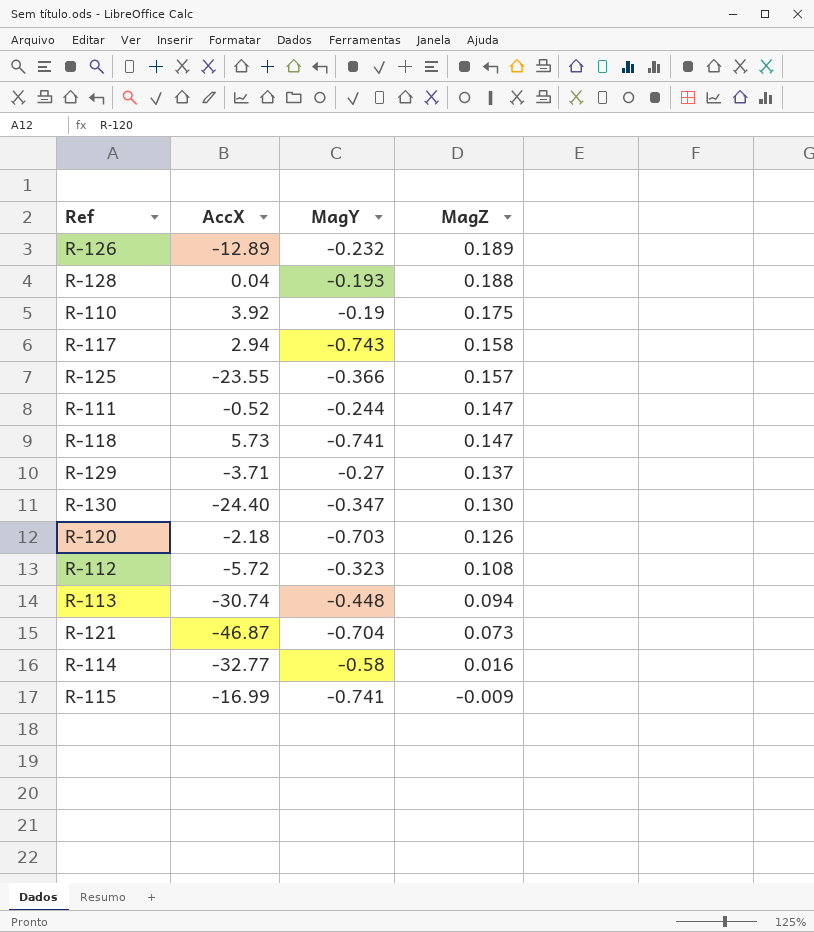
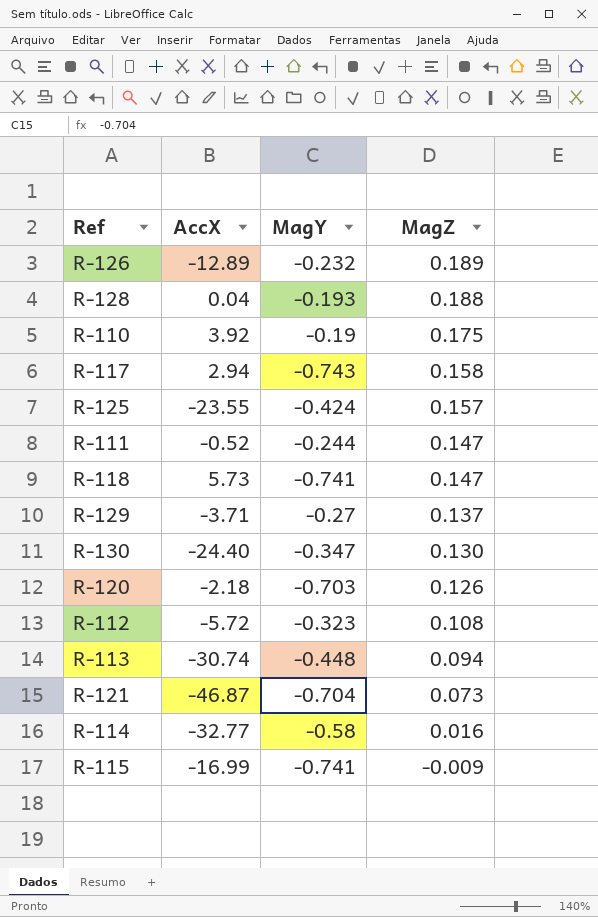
R-125 | MagY: -0.366 -> -0.424

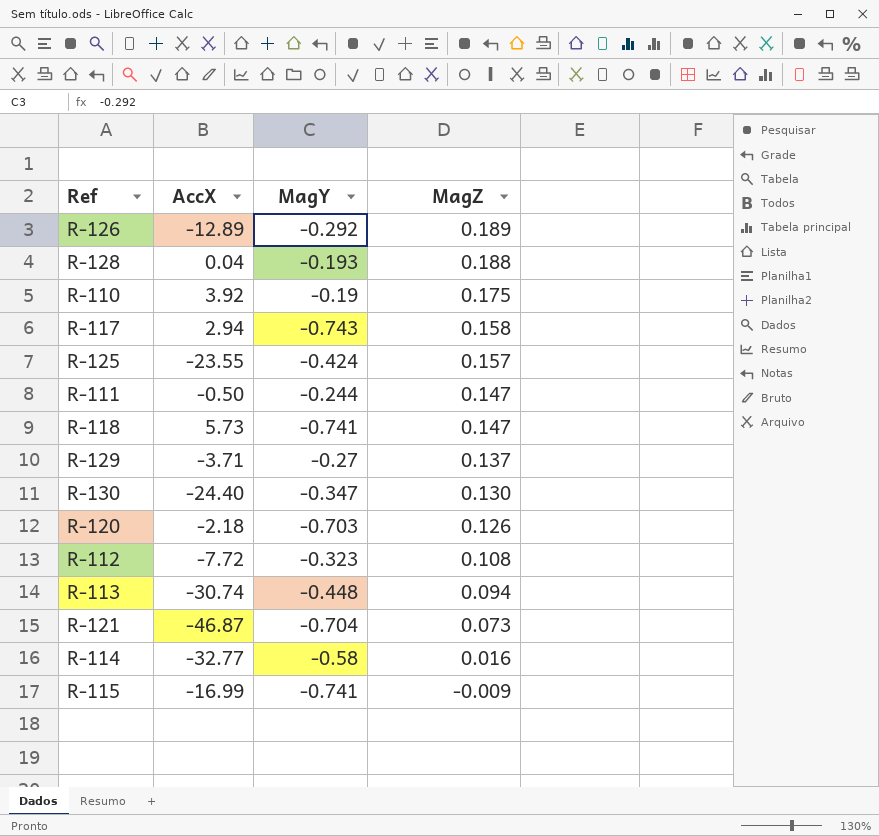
R-126 | MagY: -0.232 -> -0.292
R-111 | AccX: -0.52 -> -0.50
R-112 | AccX: -5.72 -> -7.72

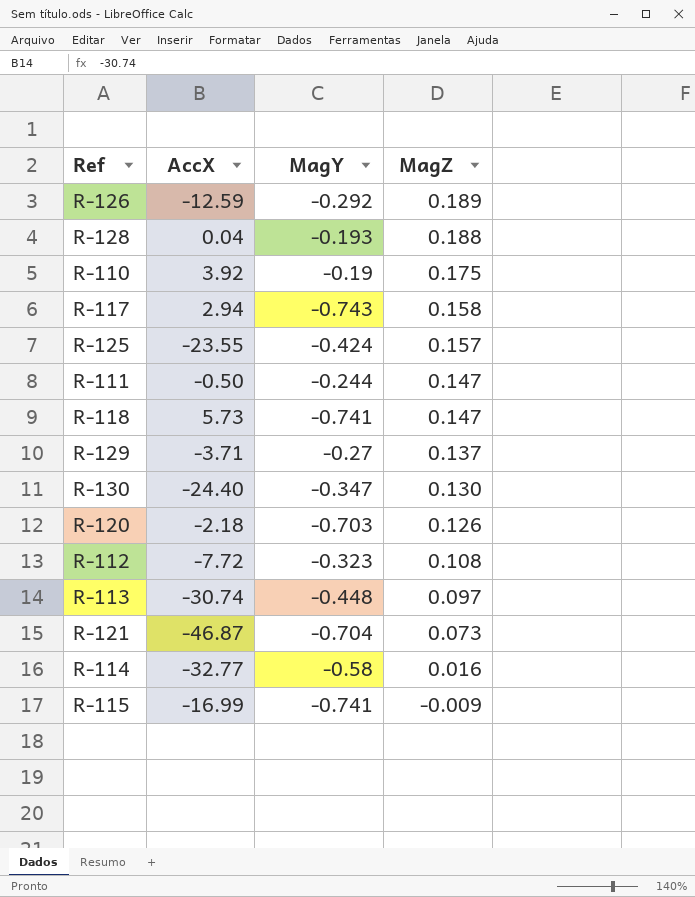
R-126 | AccX: -12.89 -> -12.59
R-113 | MagZ: 0.094 -> 0.097

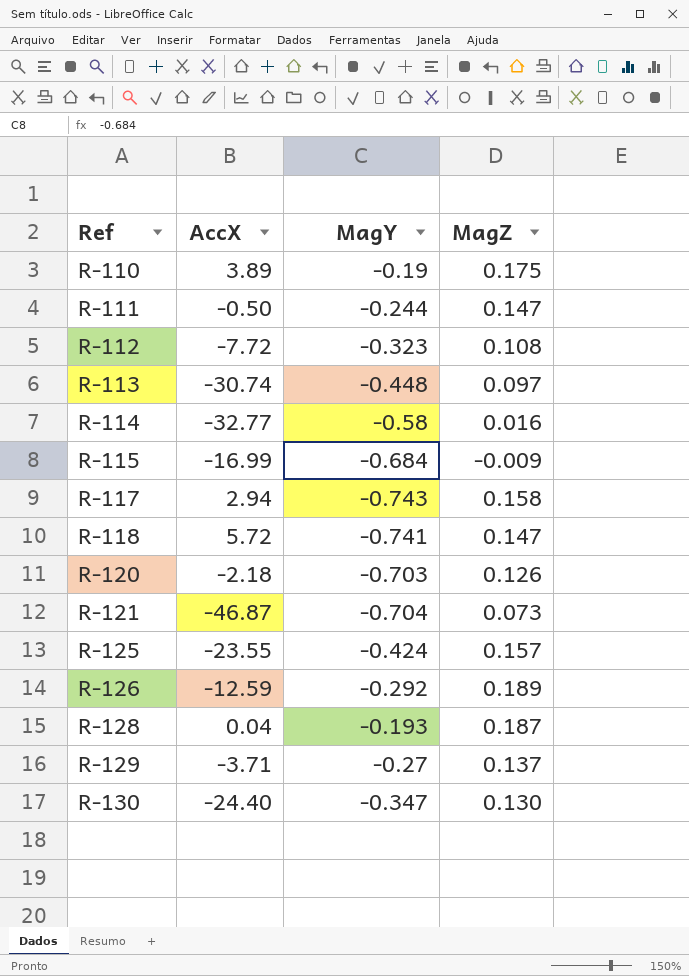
row order: MagZ descending -> Ref ascending
R-110 | AccX: 3.92 -> 3.89
R-115 | MagY: -0.741 -> -0.684
R-118 | AccX: 5.73 -> 5.72
R-128 | MagZ: 0.188 -> 0.187

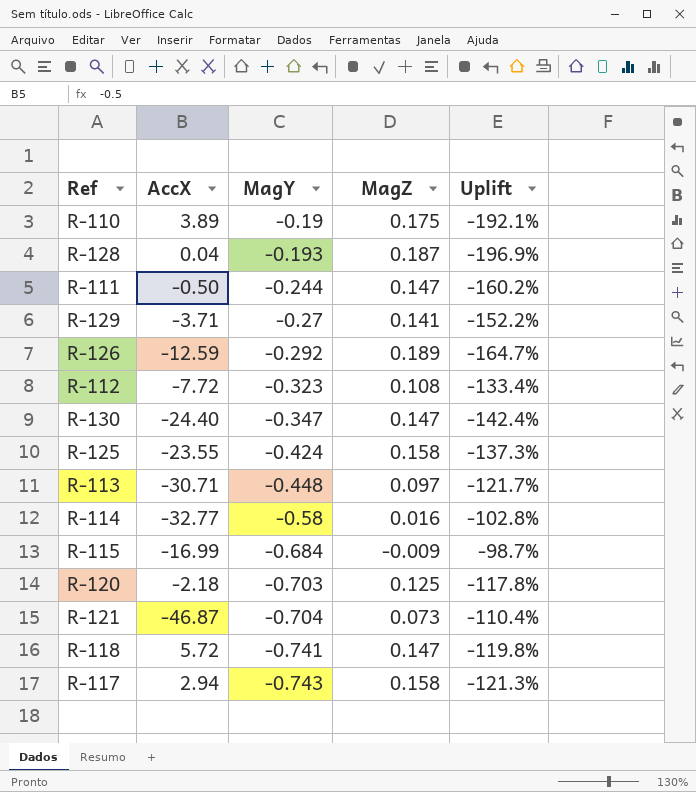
row order: Ref ascending -> MagY descending
column Uplift | formula: none -> ([MagZ] - [MagY]) / [MagY]
R-129 | MagZ: 0.137 -> 0.141
R-130 | MagZ: 0.130 -> 0.147
R-125 | MagZ: 0.157 -> 0.158
R-113 | AccX: -30.74 -> -30.71
R-120 | MagZ: 0.126 -> 0.125

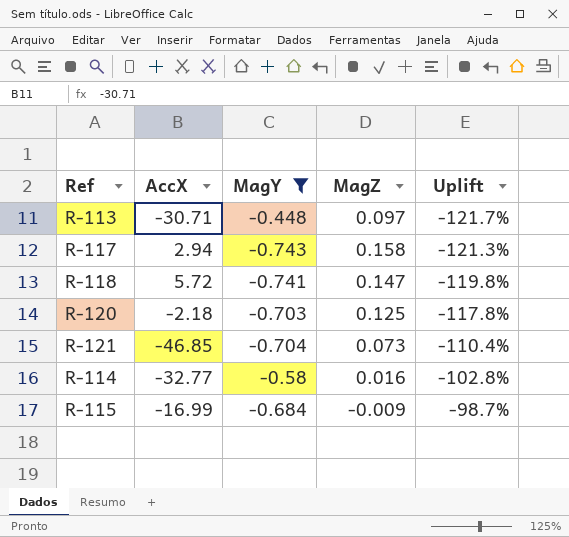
filter: none -> MagY <= -0.448
row order: MagY descending -> Uplift ascending
R-121 | AccX: -46.87 -> -46.85

